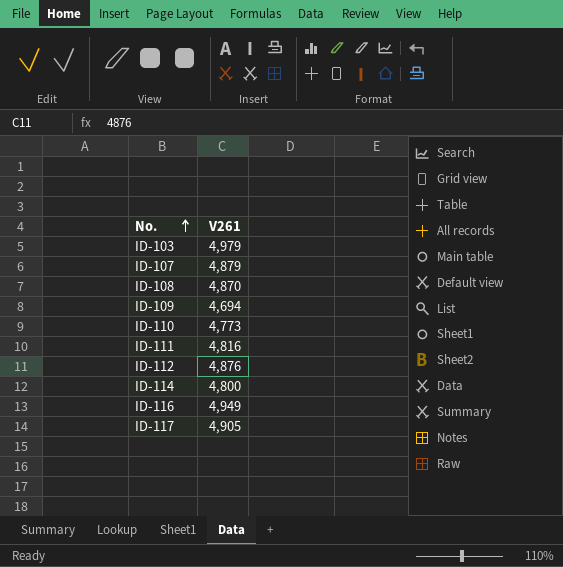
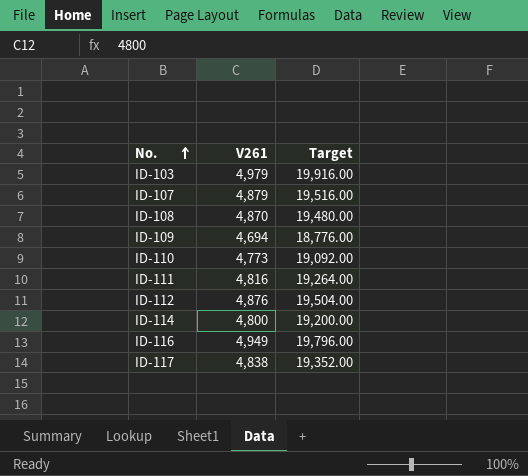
column Target | formula: none -> [V261] * 4
ID-117 | V261: 4,905 -> 4,838

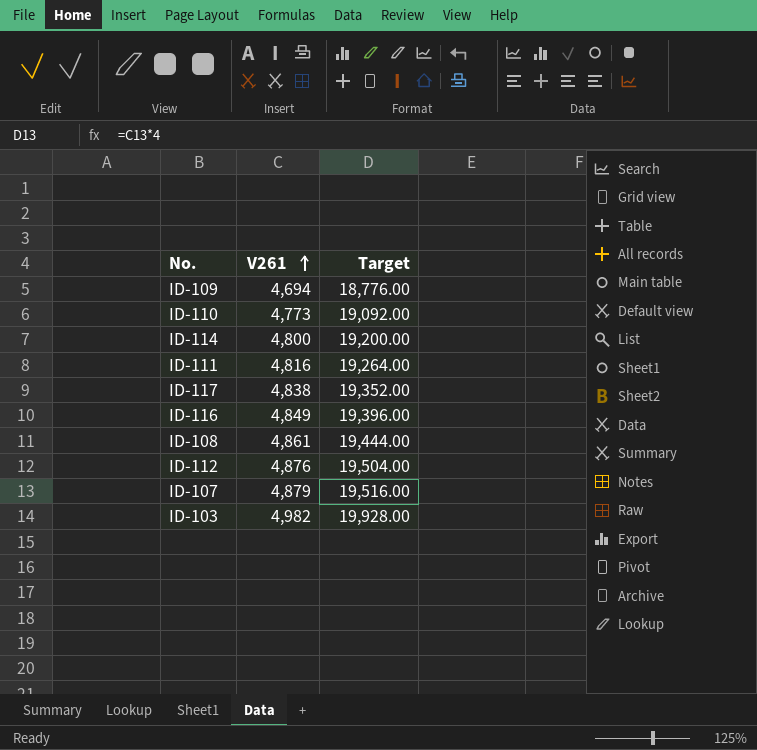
row order: No. ascending -> V261 ascending
ID-116 | V261: 4,949 -> 4,849
ID-116 | Target: 19,796.00 -> 19,396.00
ID-108 | V261: 4,870 -> 4,861
ID-108 | Target: 19,480.00 -> 19,444.00
ID-103 | V261: 4,979 -> 4,982
ID-103 | Target: 19,916.00 -> 19,928.00

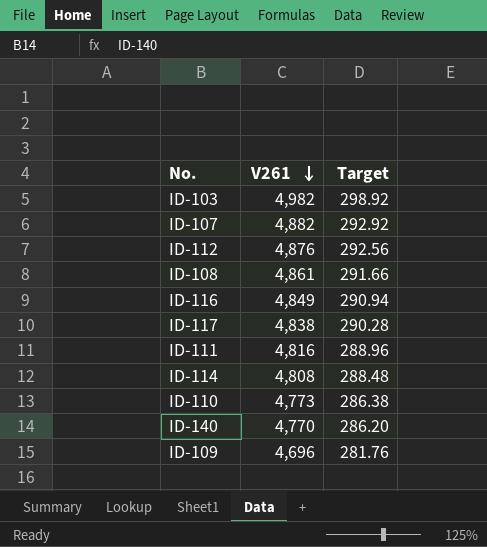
row order: V261 ascending -> V261 descending
column Target | formula: [V261] * 4 -> [V261] * 0.06
ID-107 | V261: 4,879 -> 4,882
ID-114 | V261: 4,800 -> 4,808
row ID-140: none -> 4,770 | 286.20
ID-109 | V261: 4,694 -> 4,696

